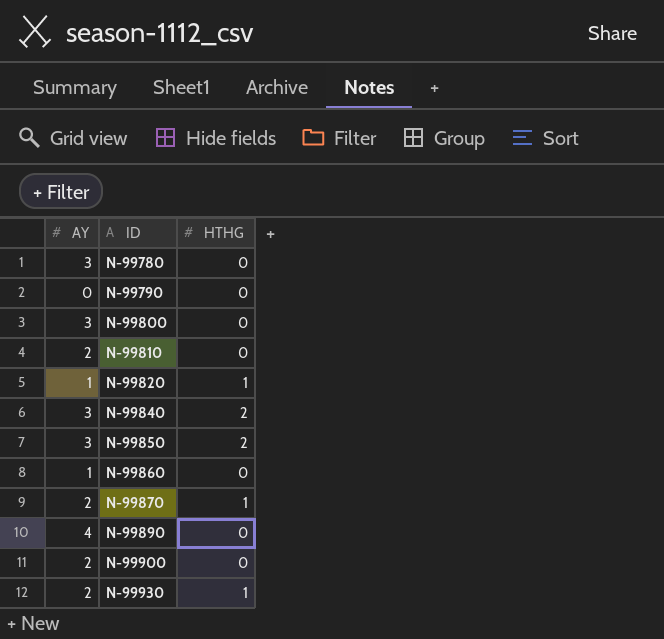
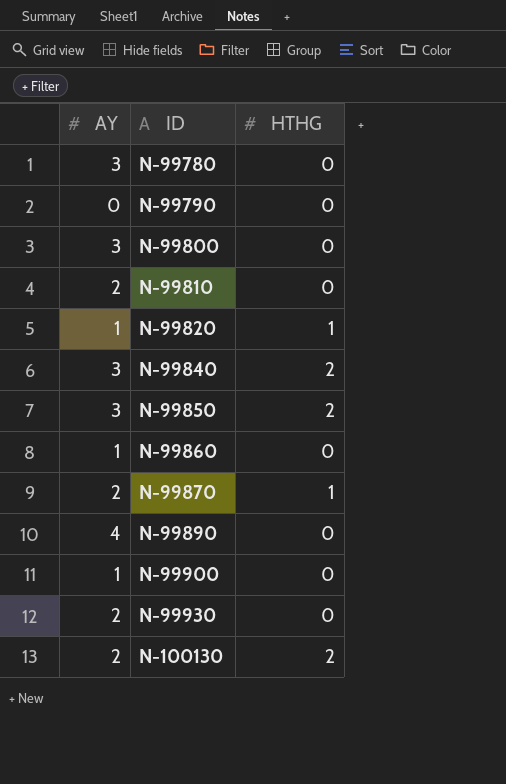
N-99900 | AY: 2 -> 1
N-99930 | HTHG: 1 -> 0
row N-100130: none -> 2 | 2

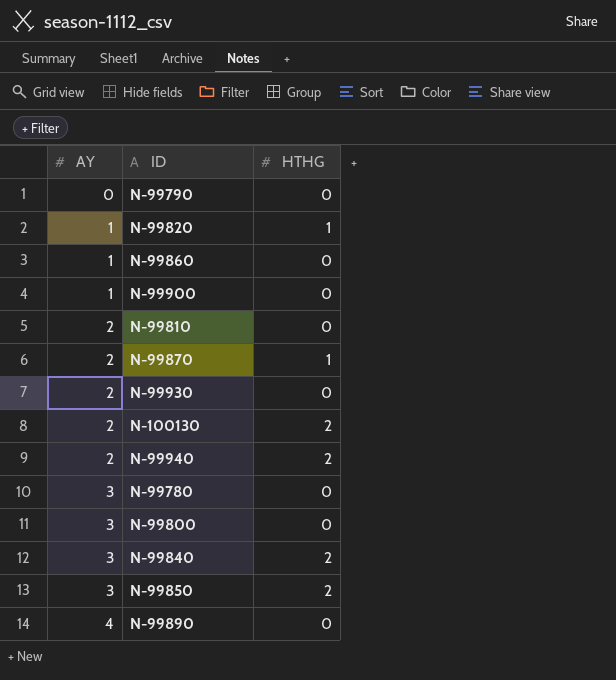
row order: ID ascending -> AY ascending
row N-99940: none -> 2 | 2

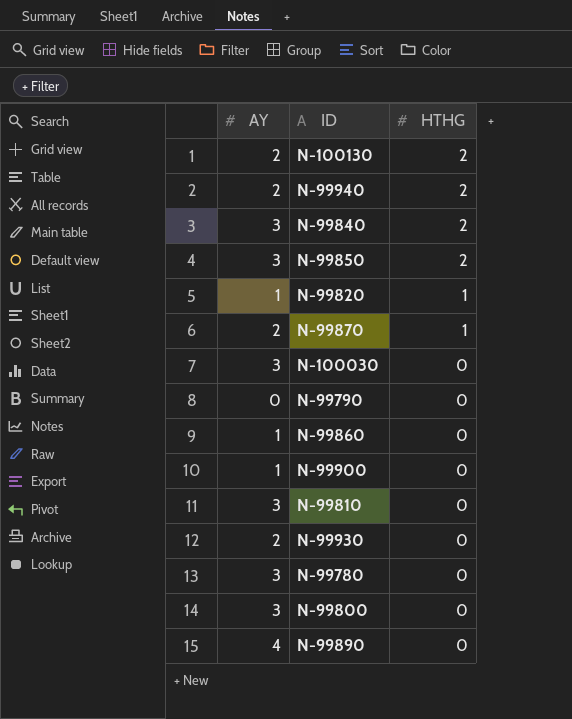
row order: AY ascending -> HTHG descending
row N-100030: none -> 3 | 0
N-99810 | AY: 2 -> 3

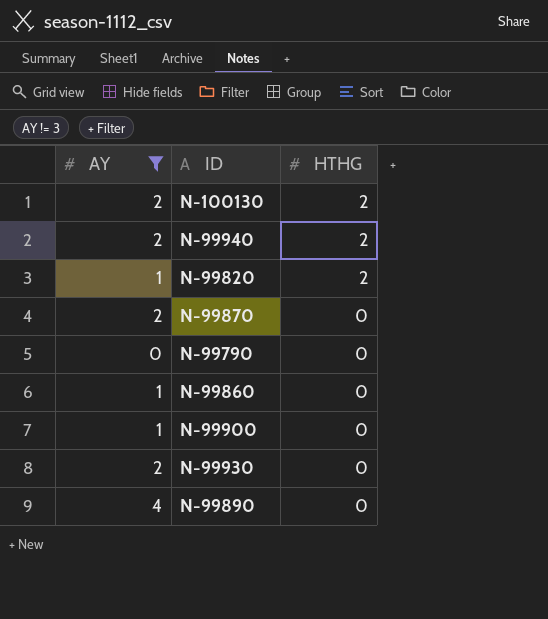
filter: none -> AY != 3
N-99820 | HTHG: 1 -> 2
N-99870 | HTHG: 1 -> 0

